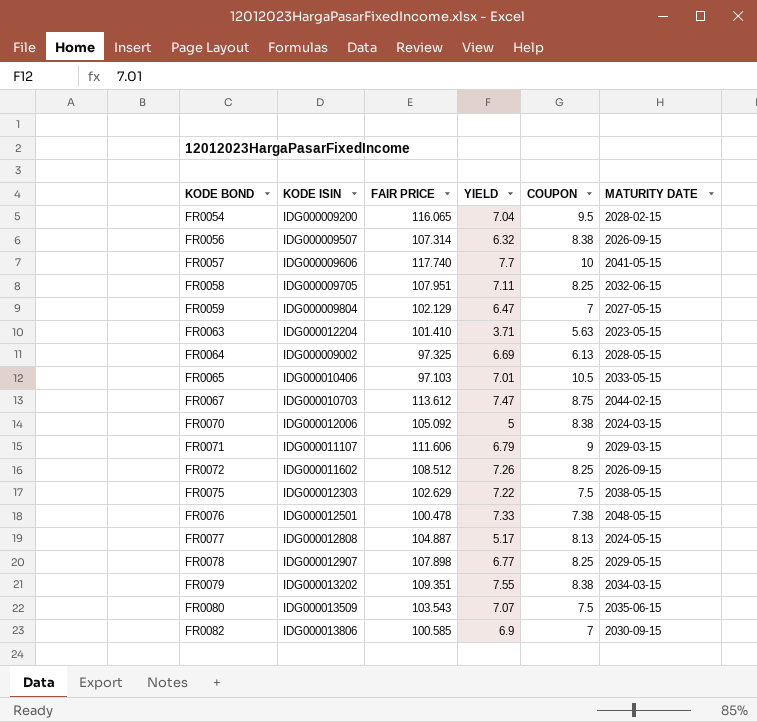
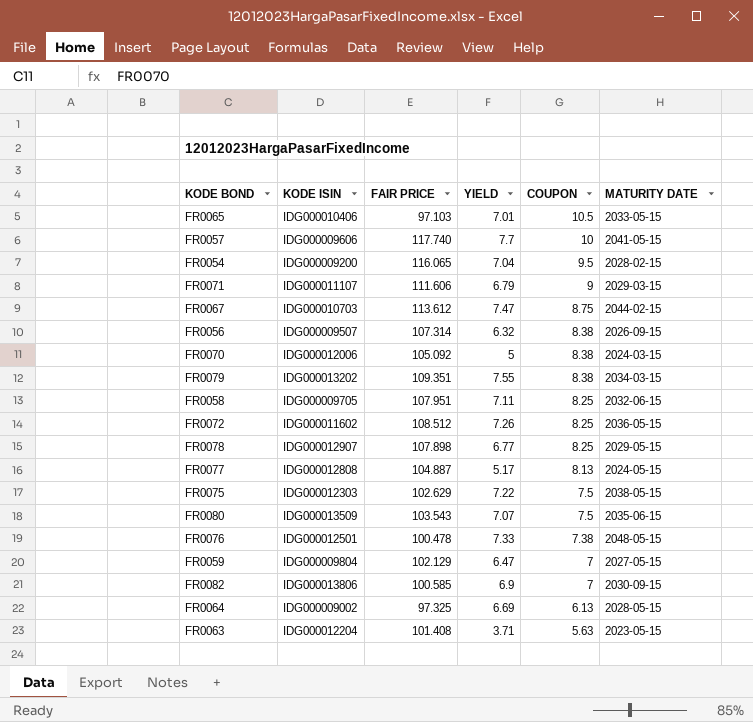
row order: KODE BOND ascending -> COUPON descending
FR0072 | MATURITY DATE: 2026-09-15 -> 2036-05-15
FR0063 | FAIR PRICE: 101.410 -> 101.408

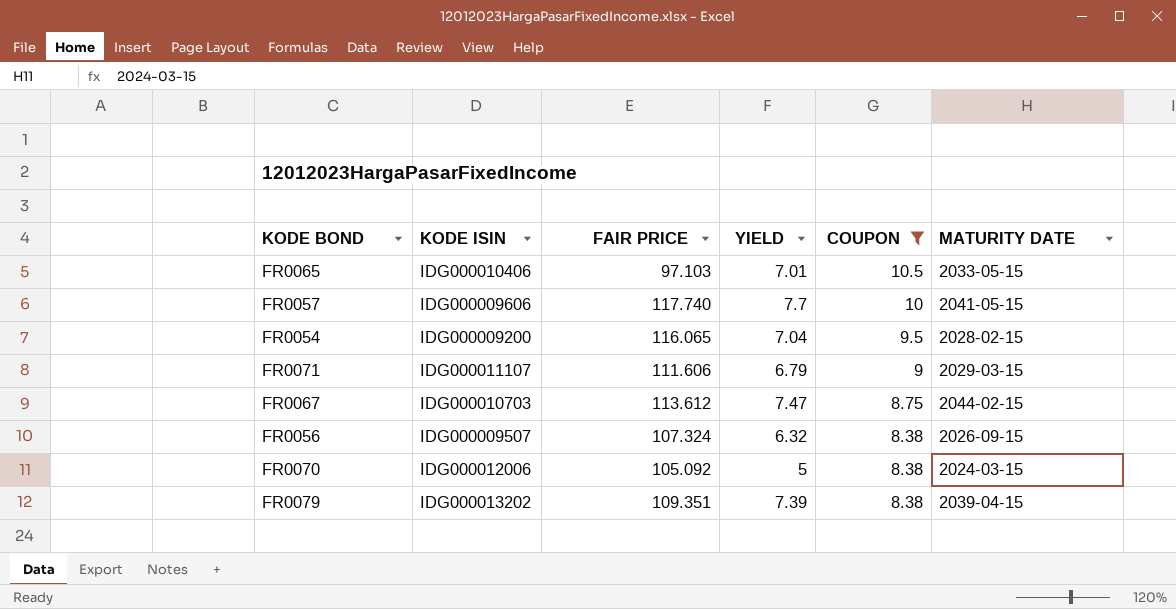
filter: none -> COUPON >= 8.38
FR0056 | FAIR PRICE: 107.314 -> 107.324
FR0079 | YIELD: 7.55 -> 7.39
FR0079 | MATURITY DATE: 2034-03-15 -> 2039-04-15

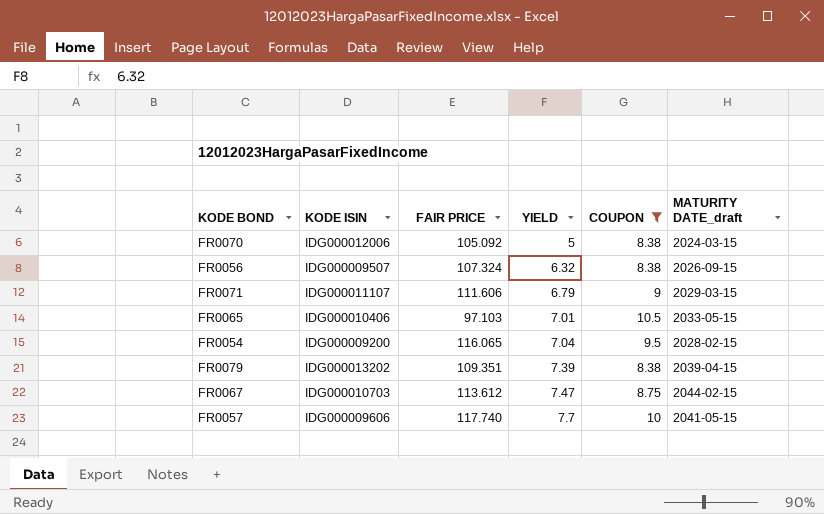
row order: COUPON descending -> YIELD ascending
column name: MATURITY DATE -> MATURITY DATE_draft

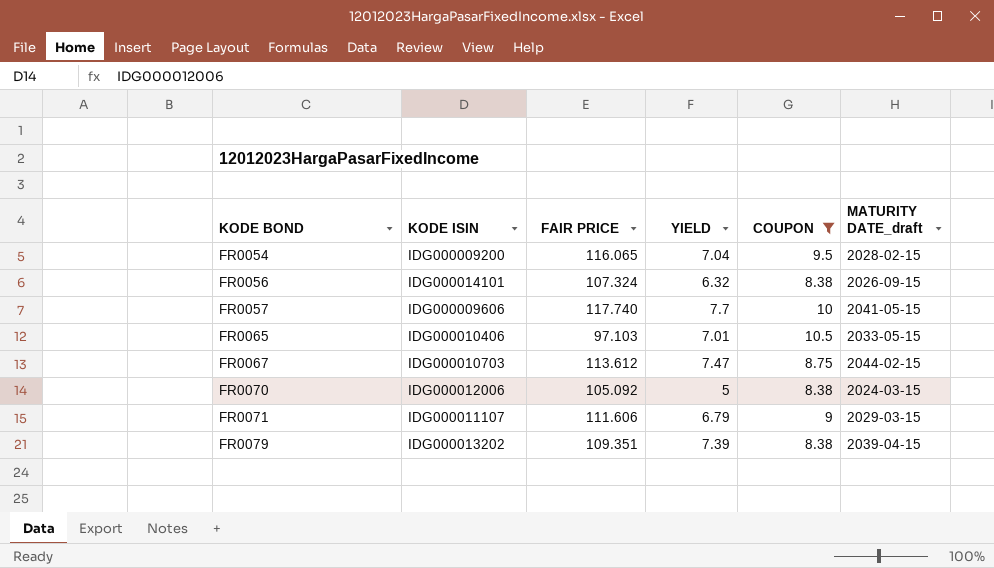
row order: YIELD ascending -> KODE BOND ascending
FR0056 | KODE ISIN: IDG000009507 -> IDG000014101

